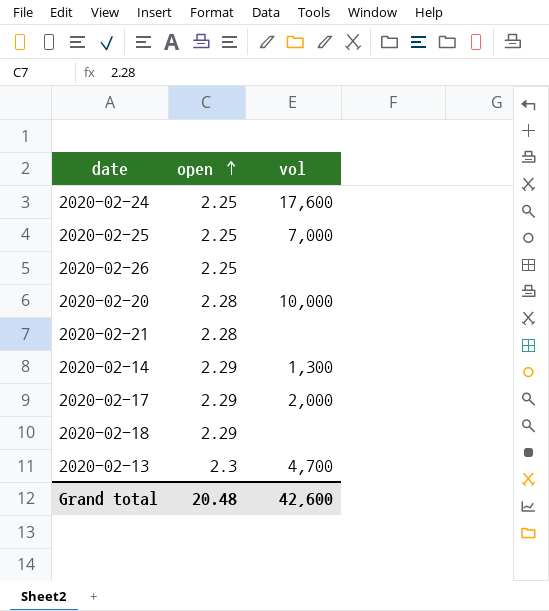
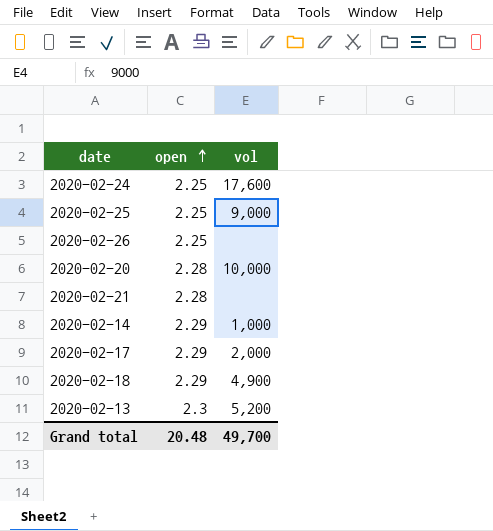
2020-02-25 | vol: 7,000 -> 9,000
2020-02-14 | vol: 1,300 -> 1,000
2020-02-18 | vol: none -> 4,900
2020-02-13 | vol: 4,700 -> 5,200
Grand total | vol: 42,600 -> 49,700

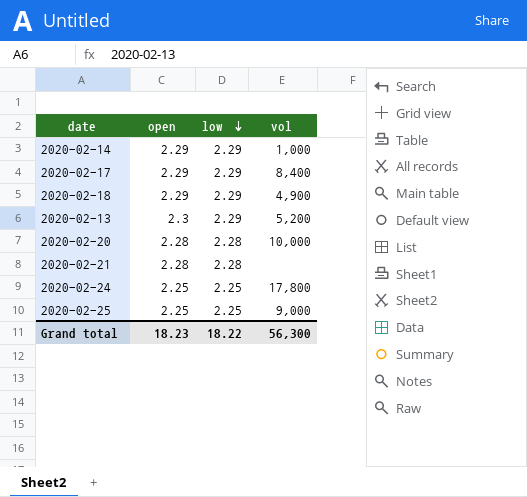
row order: open ascending -> low descending
column low | position: none -> 3
row 2020-02-26: 2.25 | none -> none
2020-02-17 | vol: 2,000 -> 8,400
2020-02-24 | vol: 17,600 -> 17,800
Grand total | open: 20.48 -> 18.23
Grand total | vol: 49,700 -> 56,300

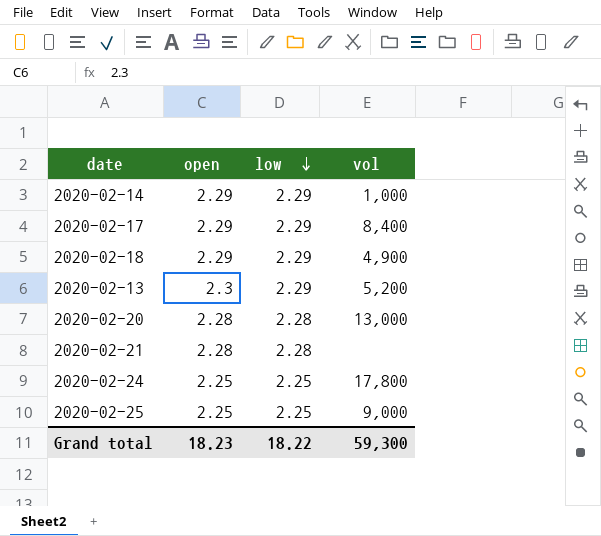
2020-02-20 | vol: 10,000 -> 13,000
Grand total | vol: 56,300 -> 59,300

